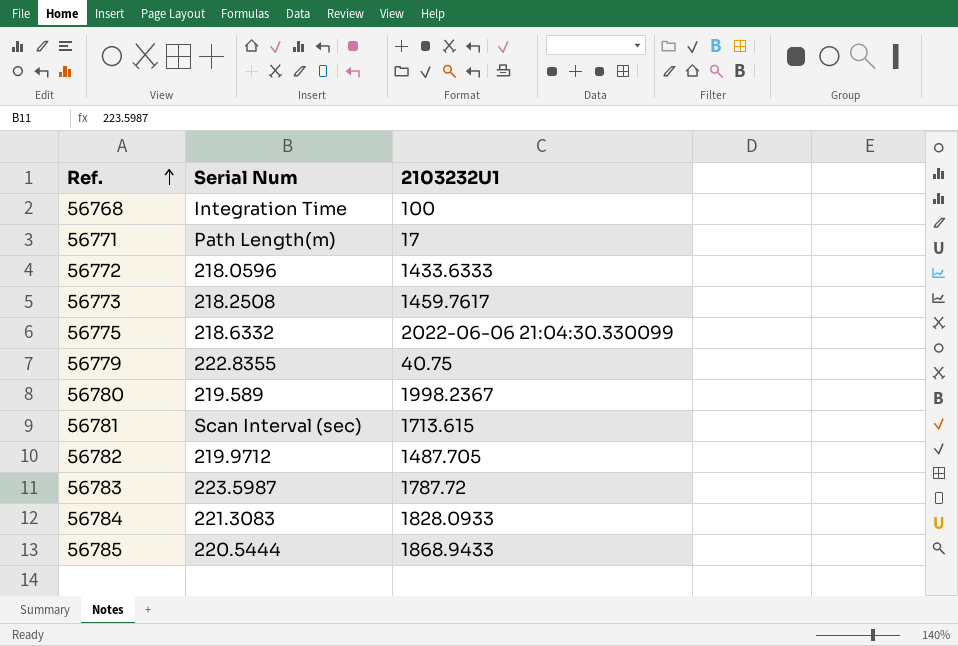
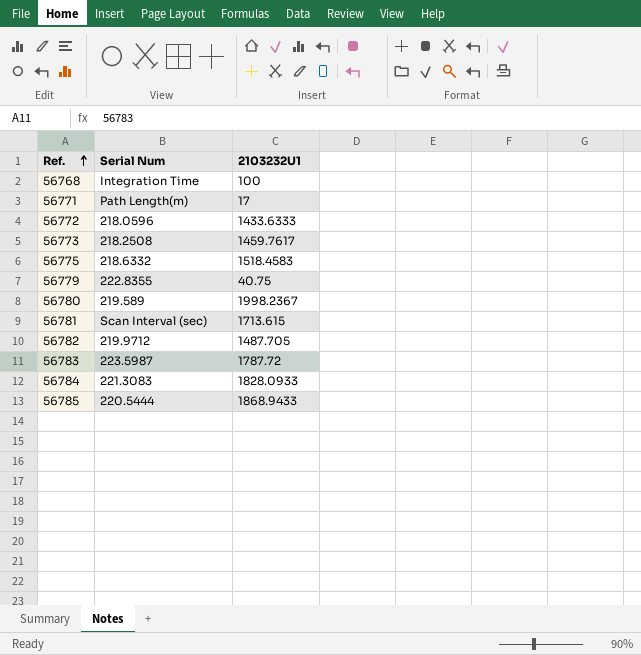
56775 | 2103232U1: 2022-06-06 21:04:30.330099 -> 1518.4583

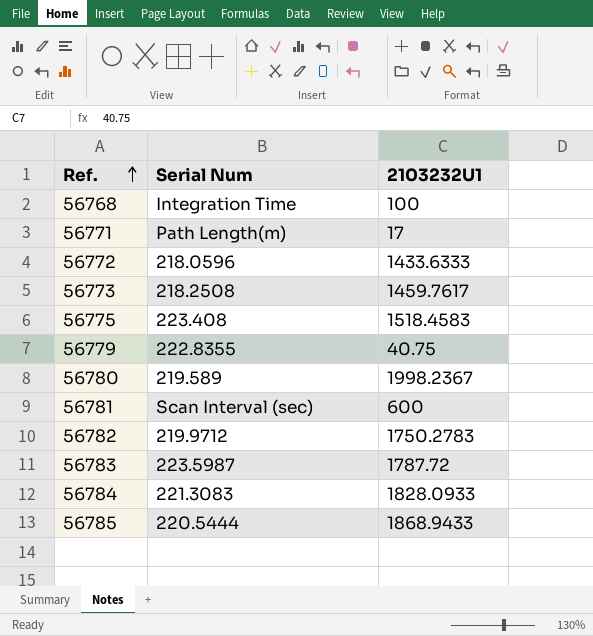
56775 | Serial Num: 218.6332 -> 223.408
56781 | 2103232U1: 1713.615 -> 600
56782 | 2103232U1: 1487.705 -> 1750.2783

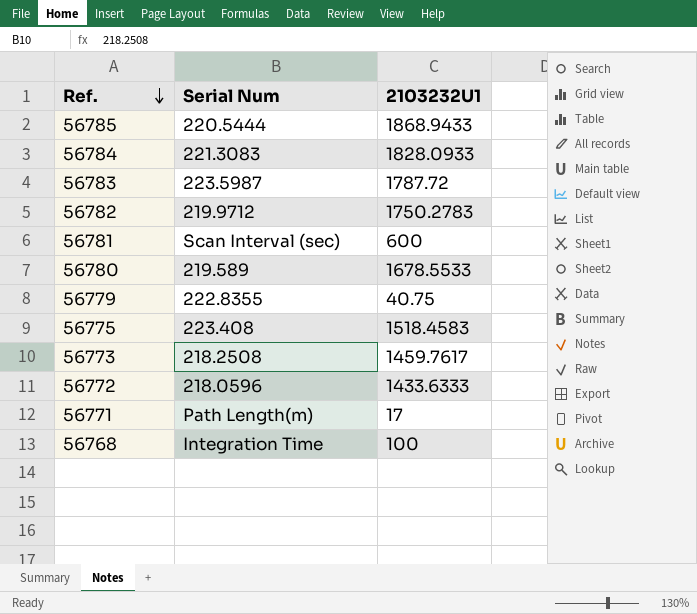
row order: Ref. ascending -> Ref. descending
56780 | 2103232U1: 1998.2367 -> 1678.5533

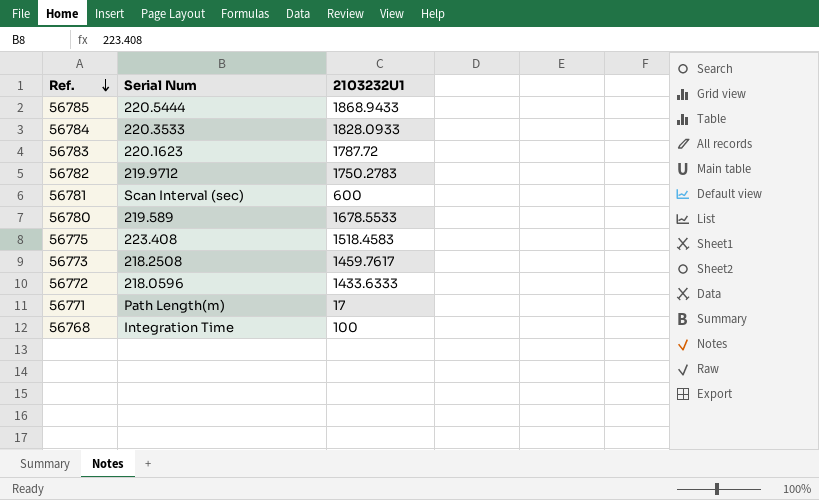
row 56779: 222.8355 | 40.75 -> none
56784 | Serial Num: 221.3083 -> 220.3533
56783 | Serial Num: 223.5987 -> 220.1623

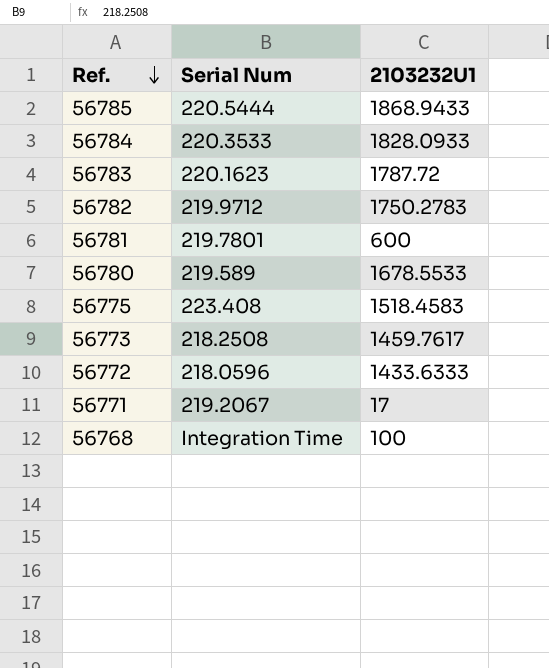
56781 | Serial Num: Scan Interval (sec) -> 219.7801
56771 | Serial Num: Path Length(m) -> 219.2067

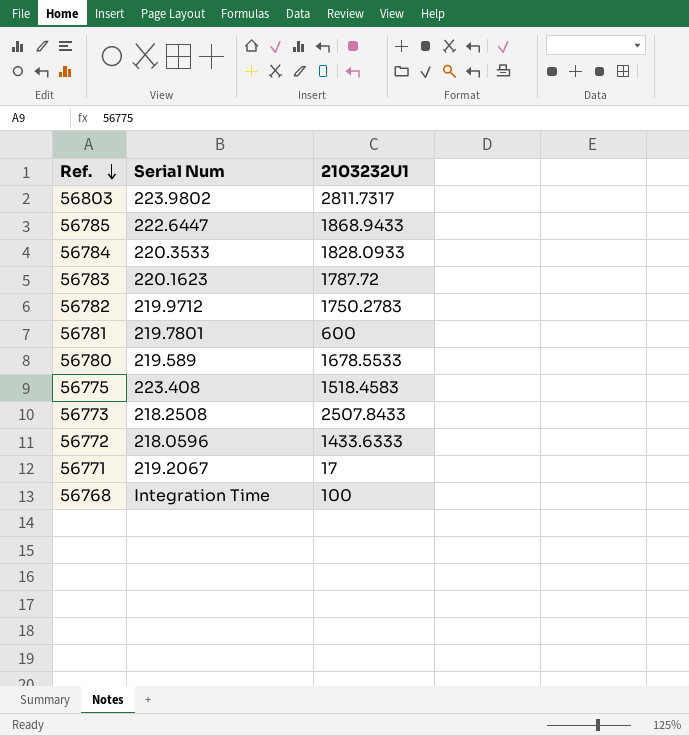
row 56803: none -> 223.9802 | 2811.7317
56785 | Serial Num: 220.5444 -> 222.6447
56773 | 2103232U1: 1459.7617 -> 2507.8433

